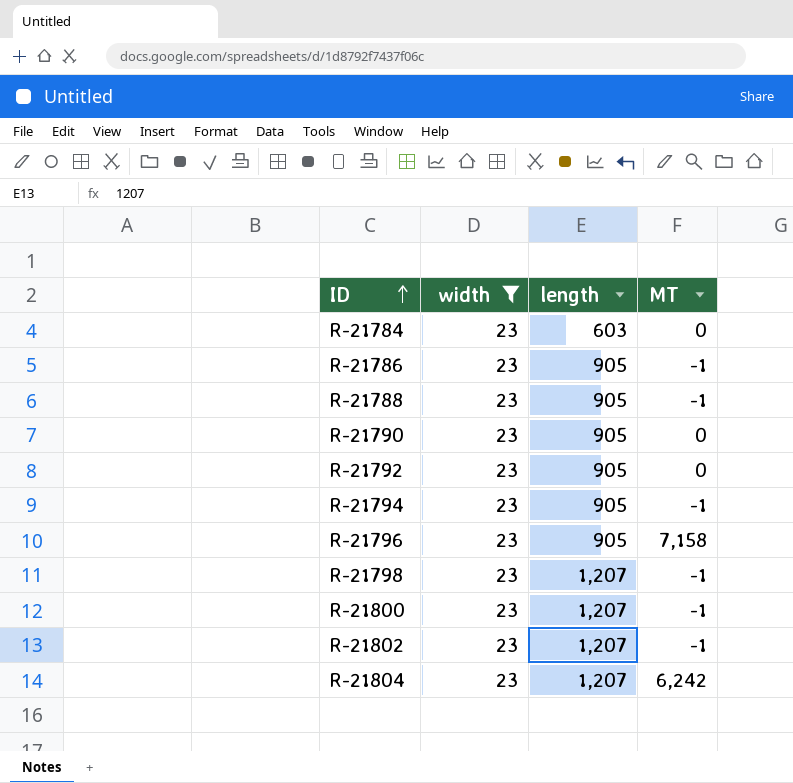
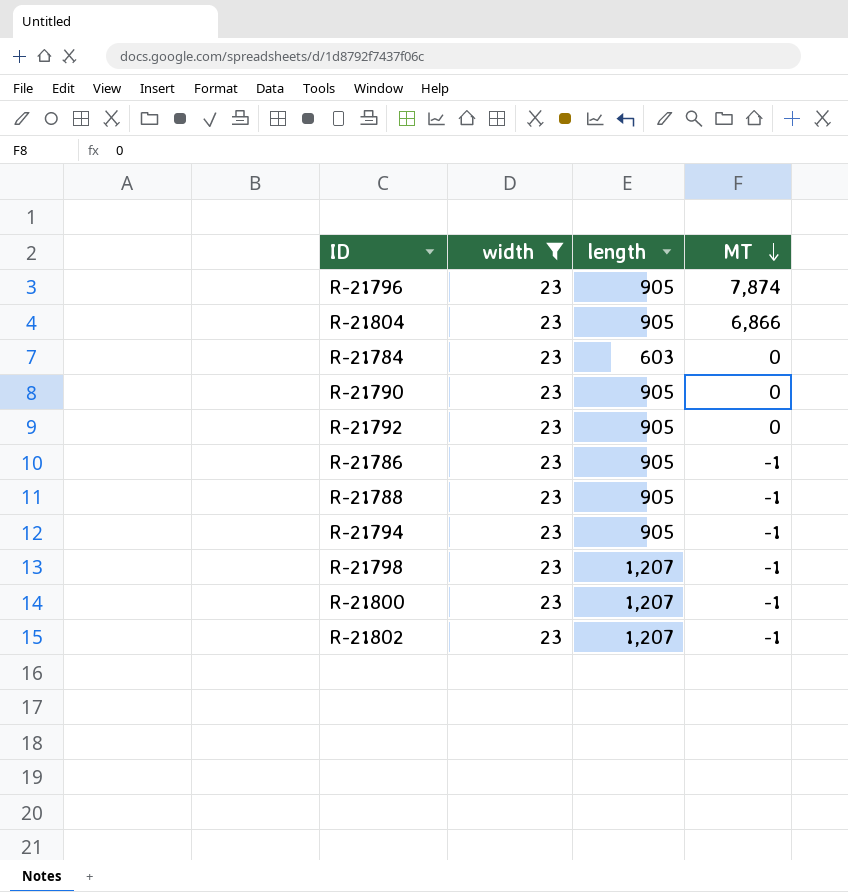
row order: ID ascending -> MT descending
R-21796 | MT: 7,158 -> 7,874
R-21804 | length: 1,207 -> 905
R-21804 | MT: 6,242 -> 6,866

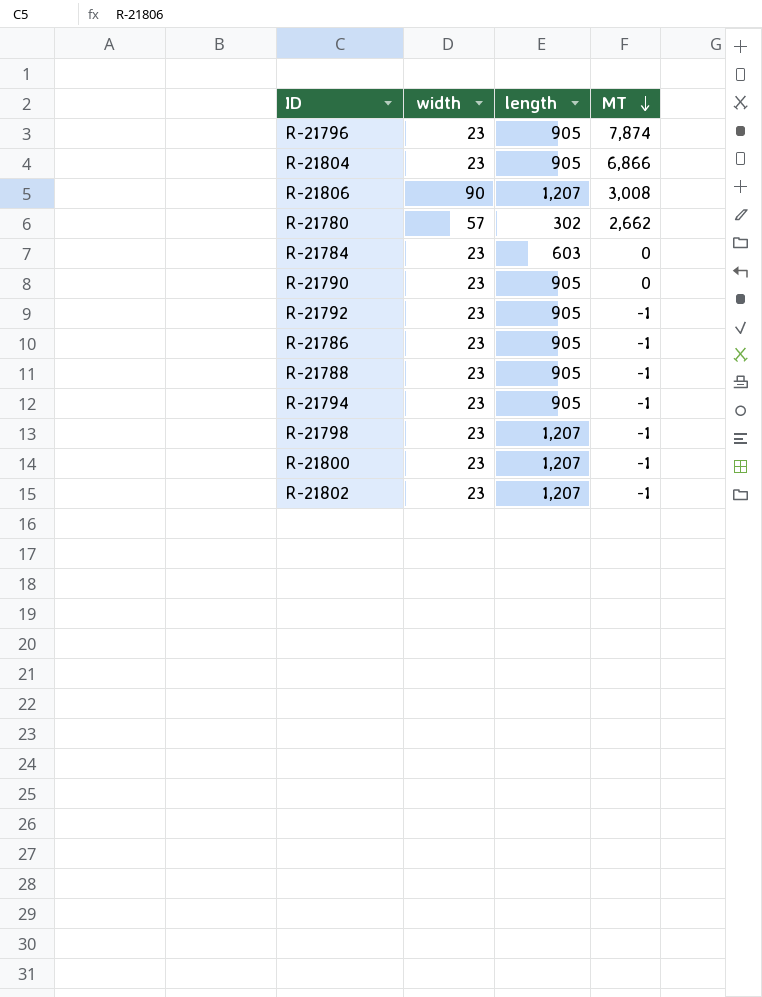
filter: width = 23 -> none
R-21792 | MT: 0 -> -1

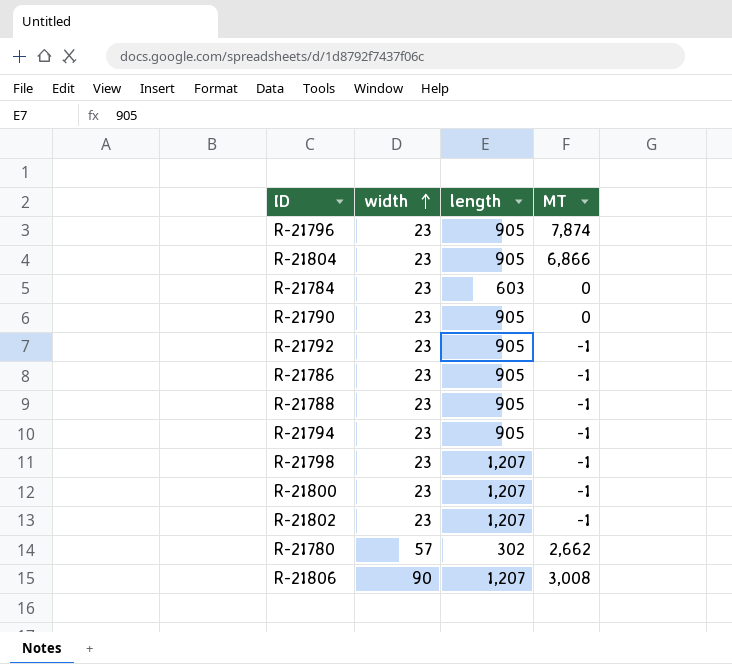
row order: MT descending -> width ascending

